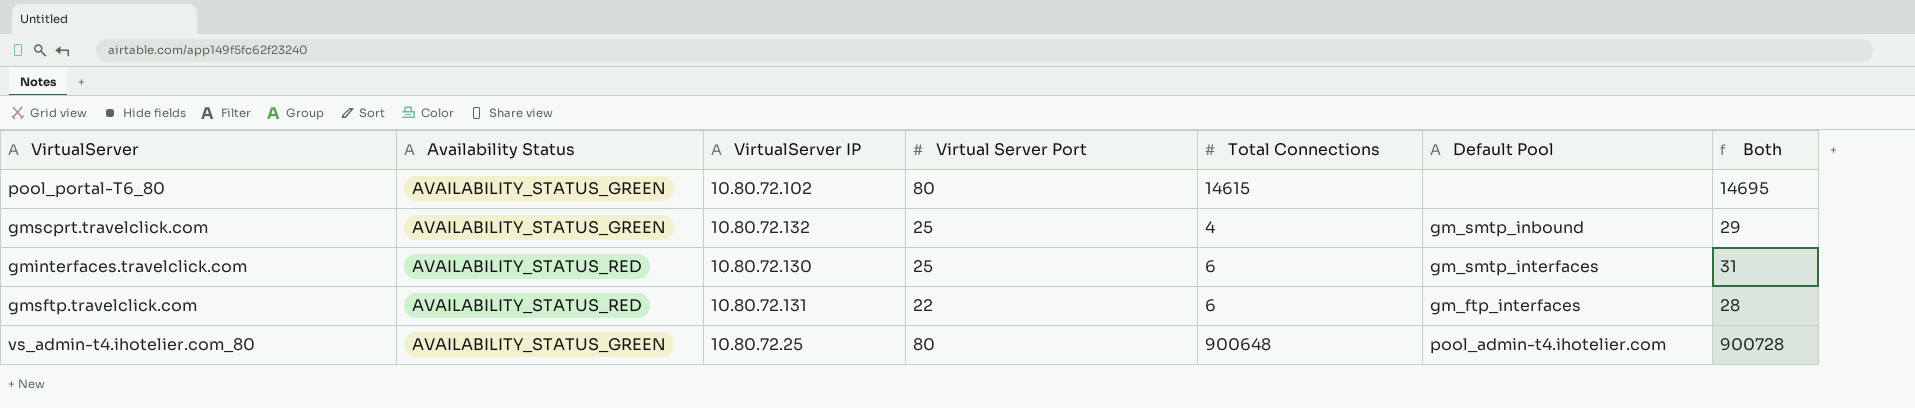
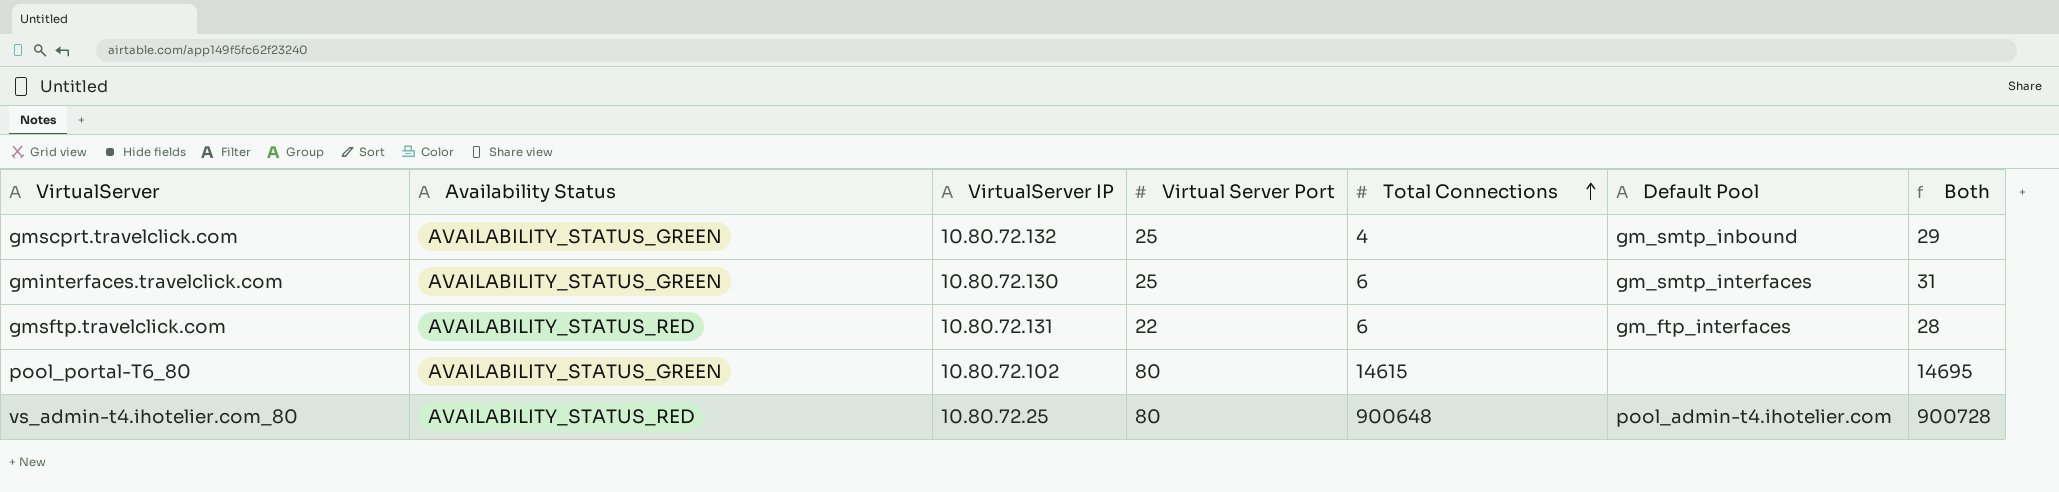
row order: none -> Total Connections ascending
gminterfaces.travelclick.com | Availability Status: AVAILABILITY_STATUS_RED -> AVAILABILITY_STATUS_GREEN
vs_admin-t4.ihotelier.com_80 | Availability Status: AVAILABILITY_STATUS_GREEN -> AVAILABILITY_STATUS_RED

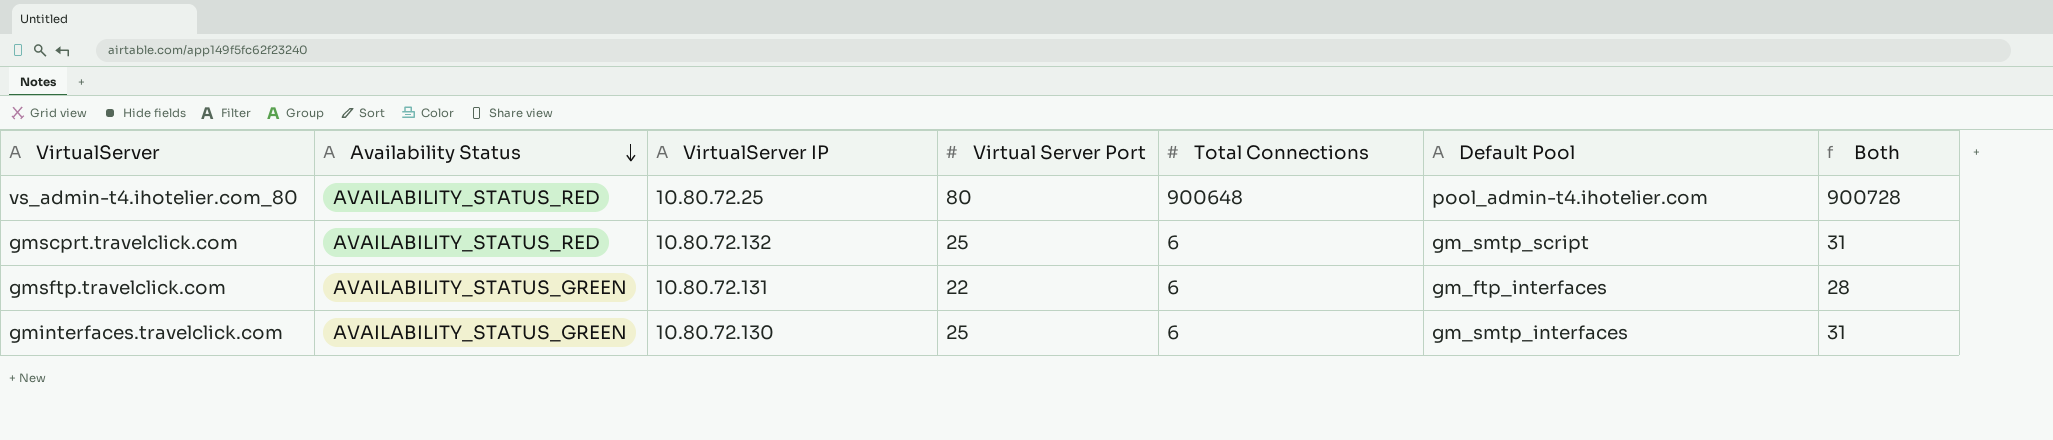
row order: Total Connections ascending -> Availability Status descending
row pool_portal-T6_80: AVAILABILITY_STATUS_GREEN | 10.80.72.102 | 80 | 14615 | none | 14695 -> none
gmscprt.travelclick.com | Availability Status: AVAILABILITY_STATUS_GREEN -> AVAILABILITY_STATUS_RED
gmscprt.travelclick.com | Total Connections: 4 -> 6
gmscprt.travelclick.com | Default Pool: gm_smtp_inbound -> gm_smtp_script
gmscprt.travelclick.com | Both: 29 -> 31
gmsftp.travelclick.com | Availability Status: AVAILABILITY_STATUS_RED -> AVAILABILITY_STATUS_GREEN

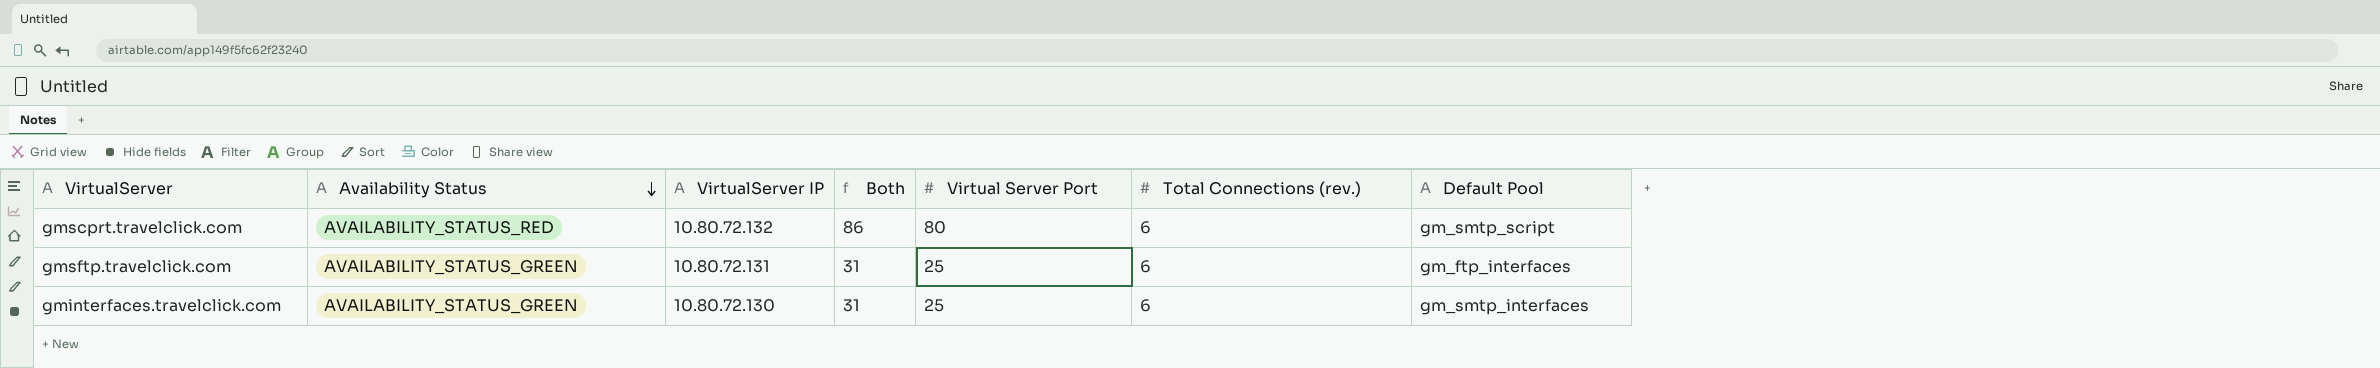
column Both | position: 7 -> 4
column name: Total Connections -> Total Connections (rev.)
row vs_admin-t4.ihotelier.com_80: AVAILABILITY_STATUS_RED | 10.80.72.25 | 80 | 900648 | pool_admin-t4.ihotelier.com | 900728 -> none
gmscprt.travelclick.com | Both: 31 -> 86
gmscprt.travelclick.com | Virtual Server Port: 25 -> 80
gmsftp.travelclick.com | Both: 28 -> 31
gmsftp.travelclick.com | Virtual Server Port: 22 -> 25

